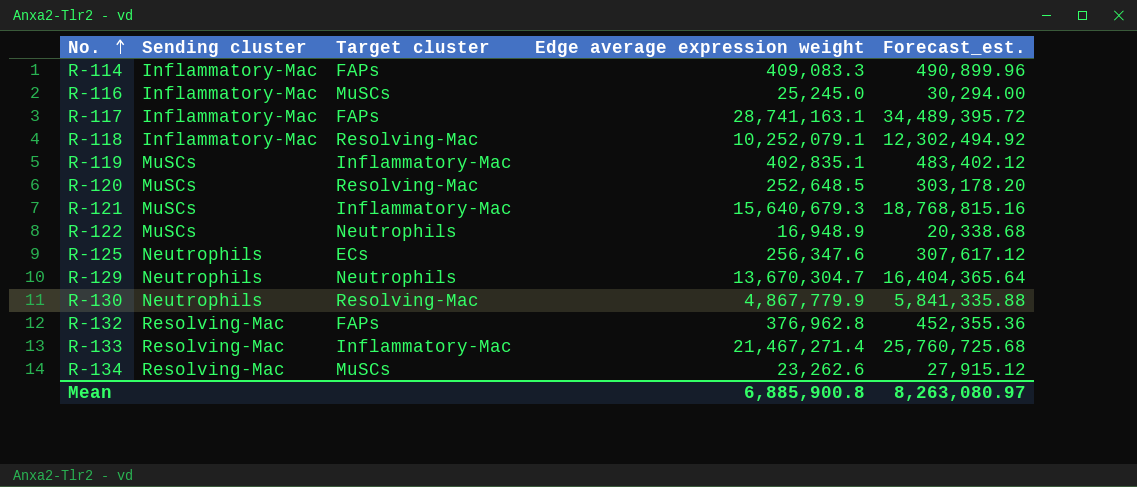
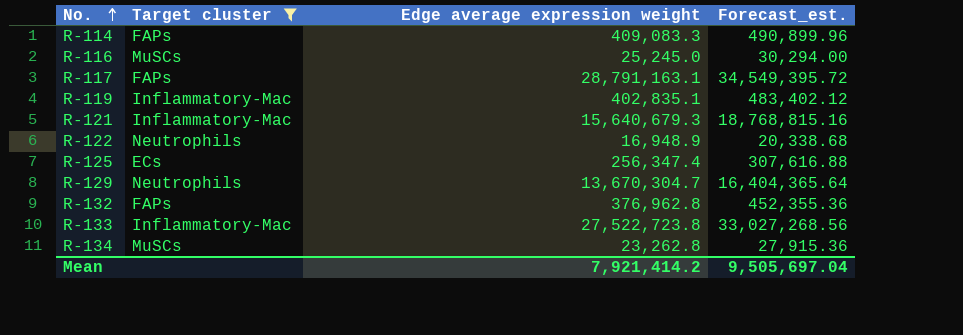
filter: none -> Target cluster != Resolving-Mac
column Sending cluster | position: 2 -> none
R-117 | Edge average expression weight: 28,741,163.1 -> 28,791,163.1
R-117 | Forecast_est.: 34,489,395.72 -> 34,549,395.72
R-125 | Edge average expression weight: 256,347.6 -> 256,347.4
R-125 | Forecast_est.: 307,617.12 -> 307,616.88
R-133 | Edge average expression weight: 21,467,271.4 -> 27,522,723.8
R-133 | Forecast_est.: 25,760,725.68 -> 33,027,268.56
R-134 | Edge average expression weight: 23,262.6 -> 23,262.8
R-134 | Forecast_est.: 27,915.12 -> 27,915.36
Mean | Edge average expression weight: 6,885,900.8 -> 7,921,414.2
Mean | Forecast_est.: 8,263,080.97 -> 9,505,697.04

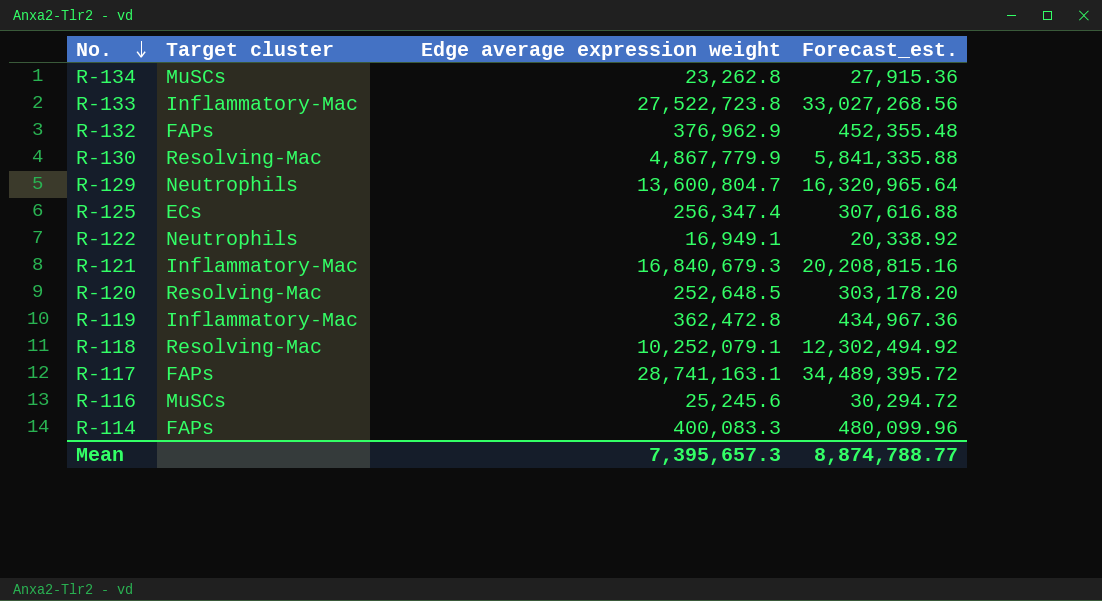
filter: Target cluster != Resolving-Mac -> none
row order: No. ascending -> No. descending
R-132 | Edge average expression weight: 376,962.8 -> 376,962.9
R-132 | Forecast_est.: 452,355.36 -> 452,355.48
R-129 | Edge average expression weight: 13,670,304.7 -> 13,600,804.7
R-129 | Forecast_est.: 16,404,365.64 -> 16,320,965.64
R-122 | Edge average expression weight: 16,948.9 -> 16,949.1
R-122 | Forecast_est.: 20,338.68 -> 20,338.92
R-121 | Edge average expression weight: 15,640,679.3 -> 16,840,679.3
R-121 | Forecast_est.: 18,768,815.16 -> 20,208,815.16
R-119 | Edge average expression weight: 402,835.1 -> 362,472.8
R-119 | Forecast_est.: 483,402.12 -> 434,967.36
R-117 | Edge average expression weight: 28,791,163.1 -> 28,741,163.1
R-117 | Forecast_est.: 34,549,395.72 -> 34,489,395.72
R-116 | Edge average expression weight: 25,245.0 -> 25,245.6
R-116 | Forecast_est.: 30,294.00 -> 30,294.72
R-114 | Edge average expression weight: 409,083.3 -> 400,083.3
R-114 | Forecast_est.: 490,899.96 -> 480,099.96
Mean | Edge average expression weight: 7,921,414.2 -> 7,395,657.3
Mean | Forecast_est.: 9,505,697.04 -> 8,874,788.77

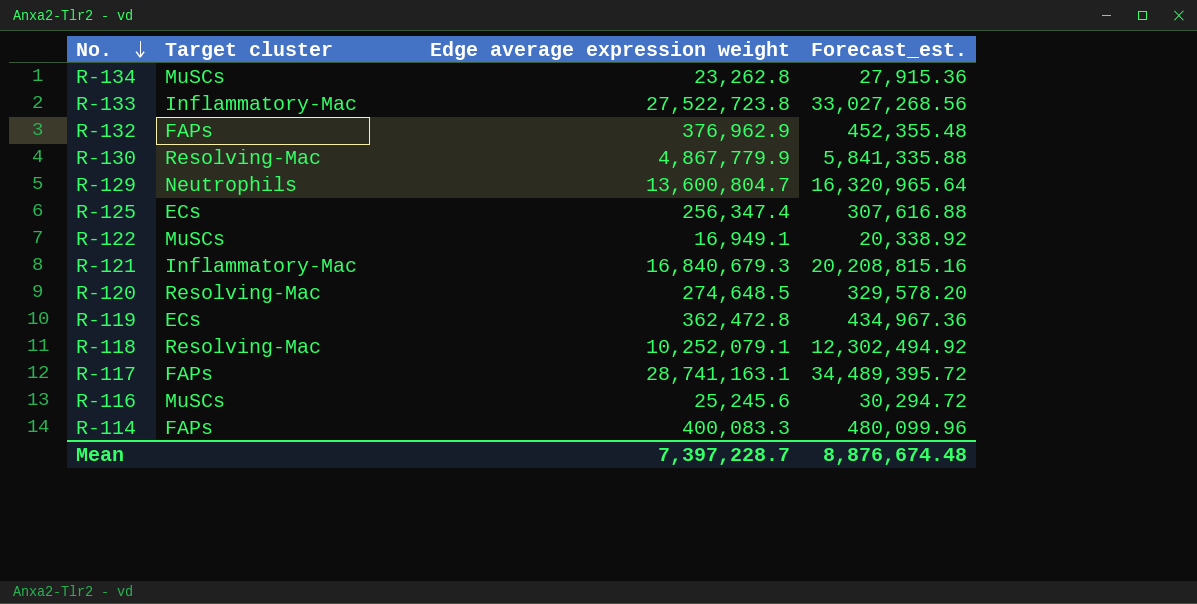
R-122 | Target cluster: Neutrophils -> MuSCs
R-120 | Edge average expression weight: 252,648.5 -> 274,648.5
R-120 | Forecast_est.: 303,178.20 -> 329,578.20
R-119 | Target cluster: Inflammatory-Mac -> ECs
Mean | Edge average expression weight: 7,395,657.3 -> 7,397,228.7
Mean | Forecast_est.: 8,874,788.77 -> 8,876,674.48

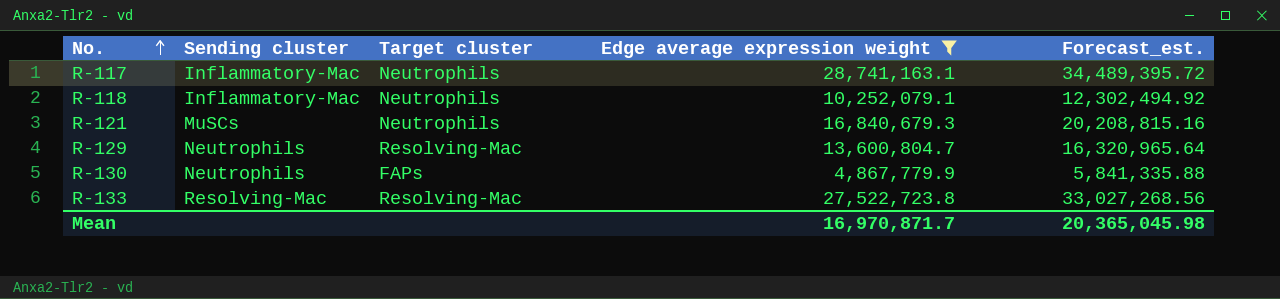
filter: none -> Edge average expression weight >= 4,867,779.9
row order: No. descending -> No. ascending
column Sending cluster | position: none -> 2
R-117 | Target cluster: FAPs -> Neutrophils
R-118 | Target cluster: Resolving-Mac -> Neutrophils
R-121 | Target cluster: Inflammatory-Mac -> Neutrophils
R-129 | Target cluster: Neutrophils -> Resolving-Mac
R-130 | Target cluster: Resolving-Mac -> FAPs
R-133 | Target cluster: Inflammatory-Mac -> Resolving-Mac
Mean | Edge average expression weight: 7,397,228.7 -> 16,970,871.7
Mean | Forecast_est.: 8,876,674.48 -> 20,365,045.98

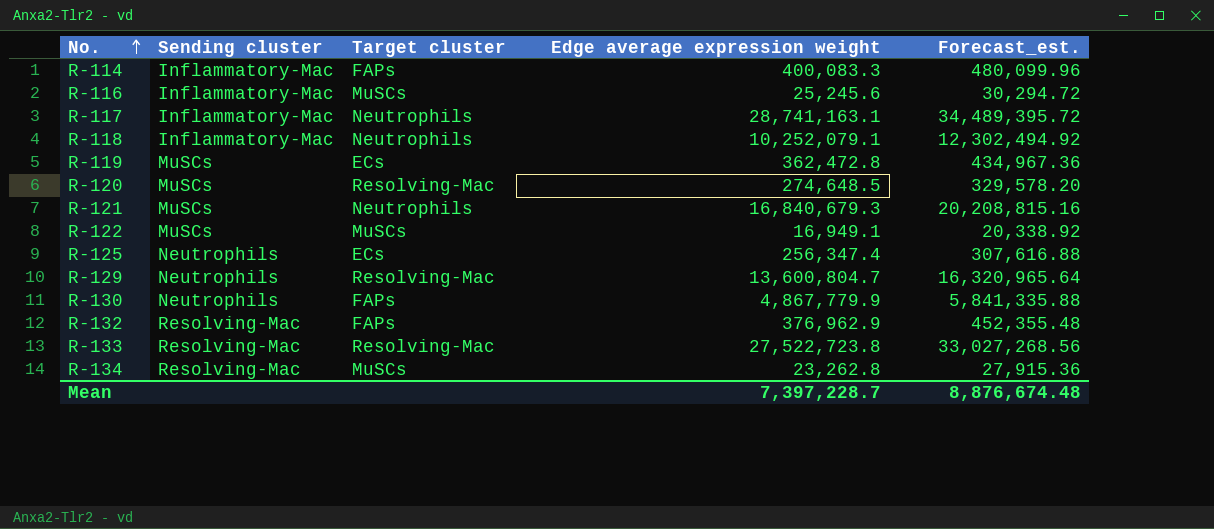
filter: Edge average expression weight >= 4,867,779.9 -> none
Mean | Edge average expression weight: 16,970,871.7 -> 7,397,228.7
Mean | Forecast_est.: 20,365,045.98 -> 8,876,674.48

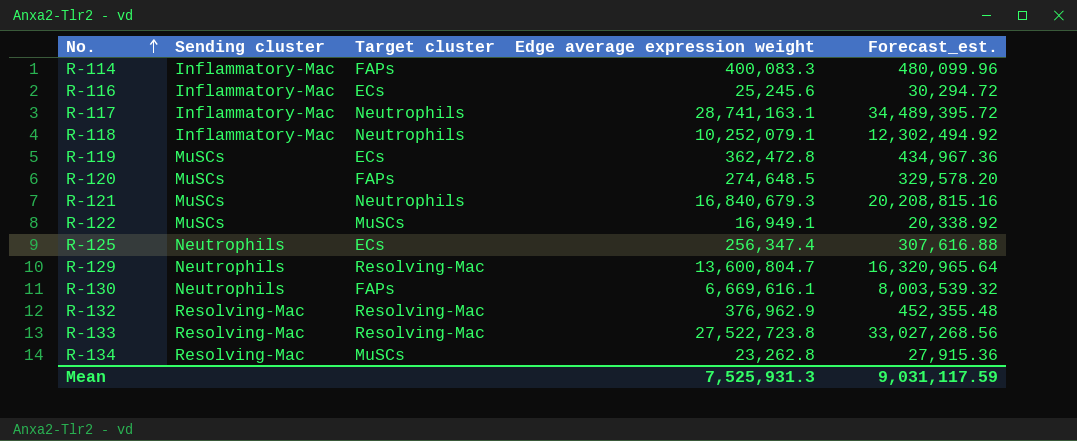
R-116 | Target cluster: MuSCs -> ECs
R-120 | Target cluster: Resolving-Mac -> FAPs
R-130 | Edge average expression weight: 4,867,779.9 -> 6,669,616.1
R-130 | Forecast_est.: 5,841,335.88 -> 8,003,539.32
R-132 | Target cluster: FAPs -> Resolving-Mac
Mean | Edge average expression weight: 7,397,228.7 -> 7,525,931.3
Mean | Forecast_est.: 8,876,674.48 -> 9,031,117.59

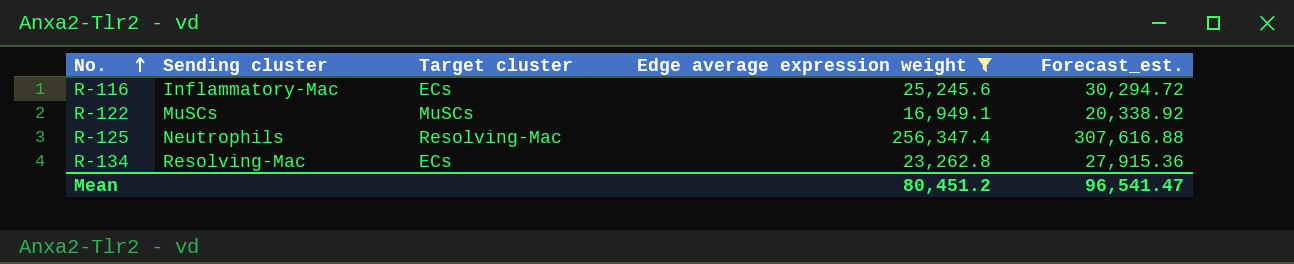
filter: none -> Edge average expression weight <= 256,347.4
R-125 | Target cluster: ECs -> Resolving-Mac
R-134 | Target cluster: MuSCs -> ECs
Mean | Edge average expression weight: 7,525,931.3 -> 80,451.2
Mean | Forecast_est.: 9,031,117.59 -> 96,541.47

